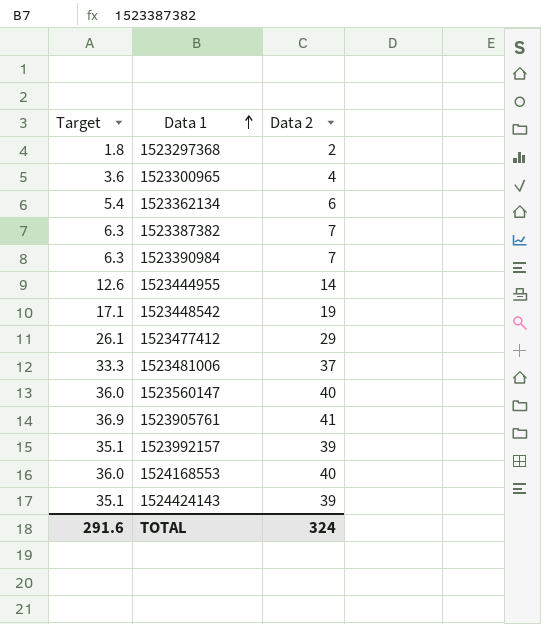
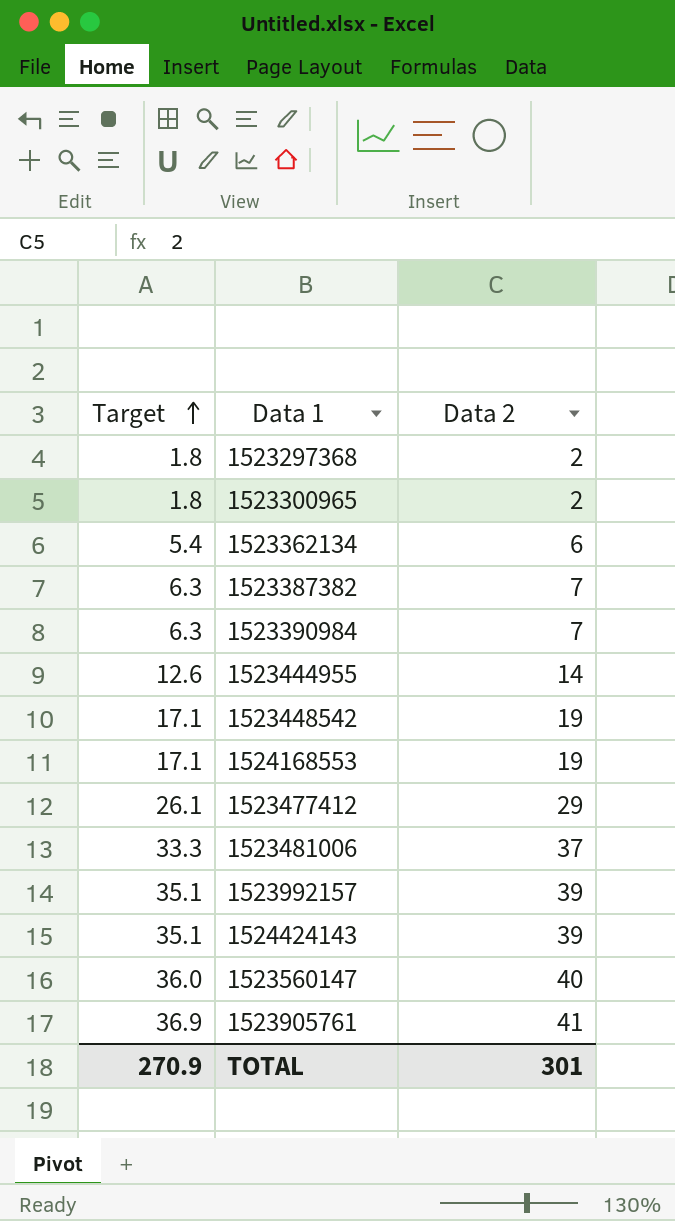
row order: Data 1 ascending -> Target ascending
1523300965 | Target: 3.6 -> 1.8
1523300965 | Data 2: 4 -> 2
1524168553 | Target: 36.0 -> 17.1
1524168553 | Data 2: 40 -> 19
TOTAL | Target: 291.6 -> 270.9
TOTAL | Data 2: 324 -> 301

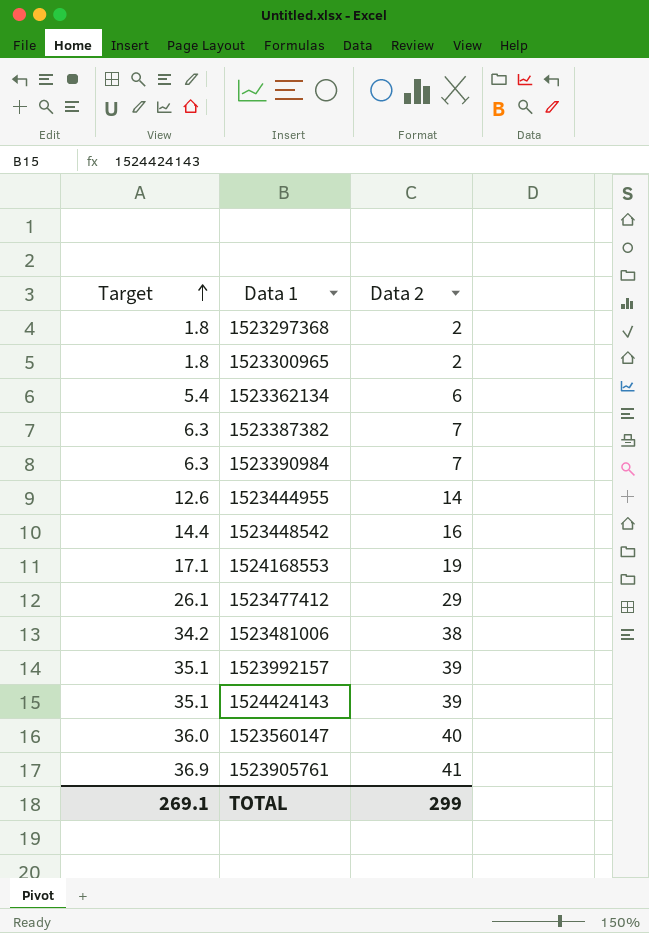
1523448542 | Target: 17.1 -> 14.4
1523448542 | Data 2: 19 -> 16
1523481006 | Target: 33.3 -> 34.2
1523481006 | Data 2: 37 -> 38
TOTAL | Target: 270.9 -> 269.1
TOTAL | Data 2: 301 -> 299

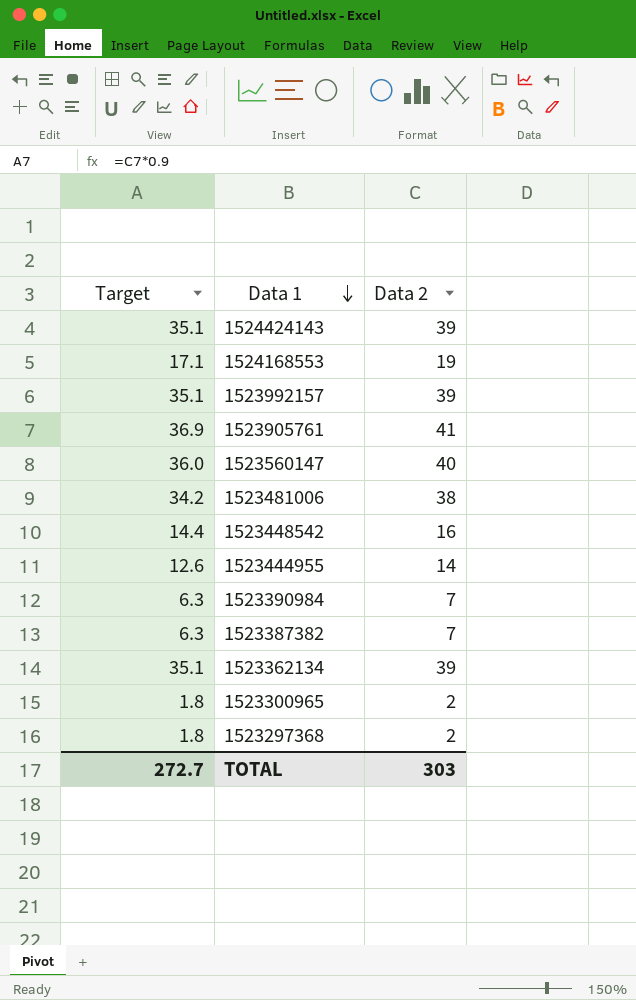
row order: Target ascending -> Data 1 descending
row 1523477412: 26.1 | 29 -> none
1523362134 | Target: 5.4 -> 35.1
1523362134 | Data 2: 6 -> 39
TOTAL | Target: 269.1 -> 272.7
TOTAL | Data 2: 299 -> 303

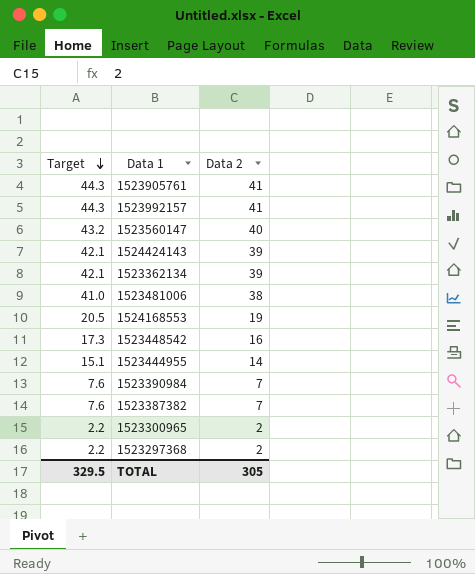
row order: Data 1 descending -> Target descending
column Target | formula: [Data 2] * 0.9 -> [Data 2] * 1.08
1523992157 | Data 2: 39 -> 41
TOTAL | Target: 272.7 -> 329.5
TOTAL | Data 2: 303 -> 305

